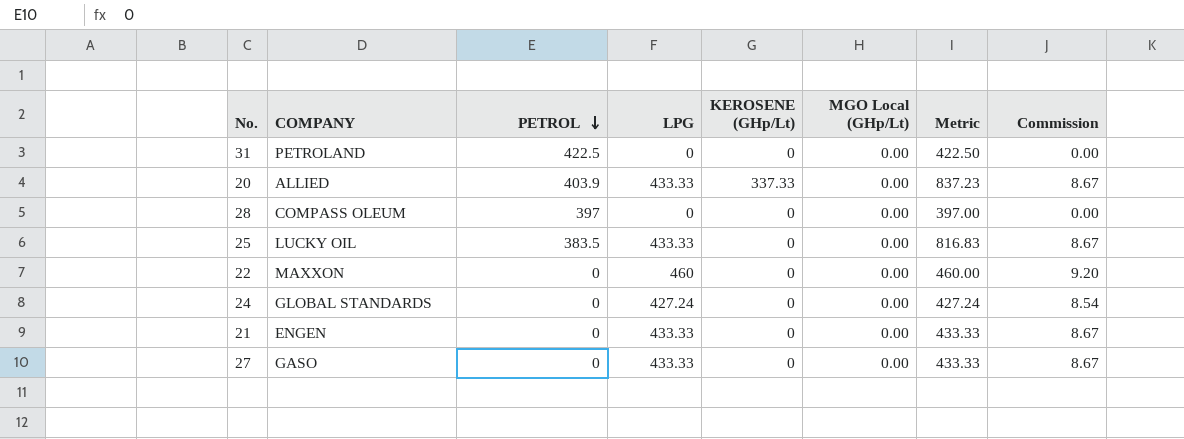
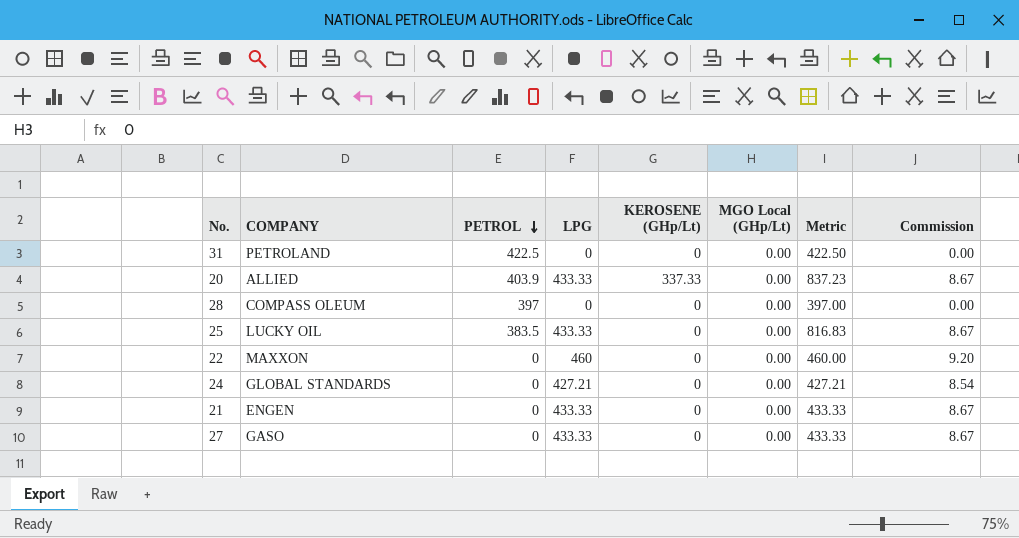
24 | LPG: 427.24 -> 427.21
24 | Metric: 427.24 -> 427.21

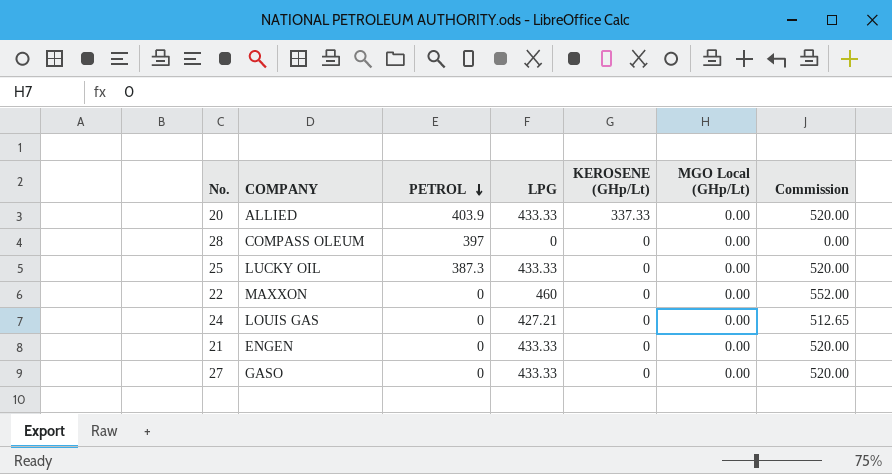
column Metric | formula: [PETROL] + [LPG] -> none
column Commission | formula: [LPG] * 0.02 -> [LPG] * 1.2
row 31: PETROLAND | 422.5 | 0 | 0 | 0.00 | 422.50 | 0.00 -> none
25 | PETROL: 383.5 -> 387.3
24 | COMPANY: GLOBAL STANDARDS -> LOUIS GAS

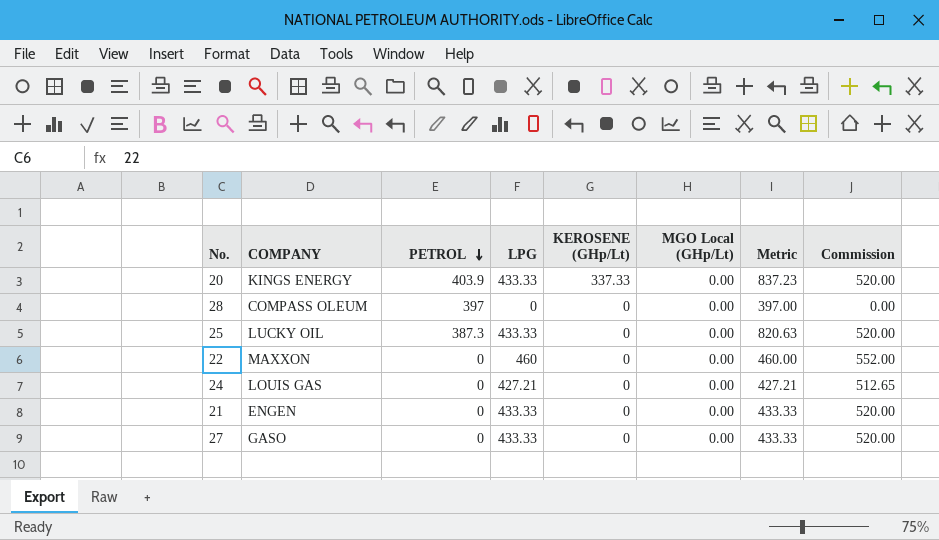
column Metric | formula: none -> [PETROL] + [LPG]
20 | COMPANY: ALLIED -> KINGS ENERGY

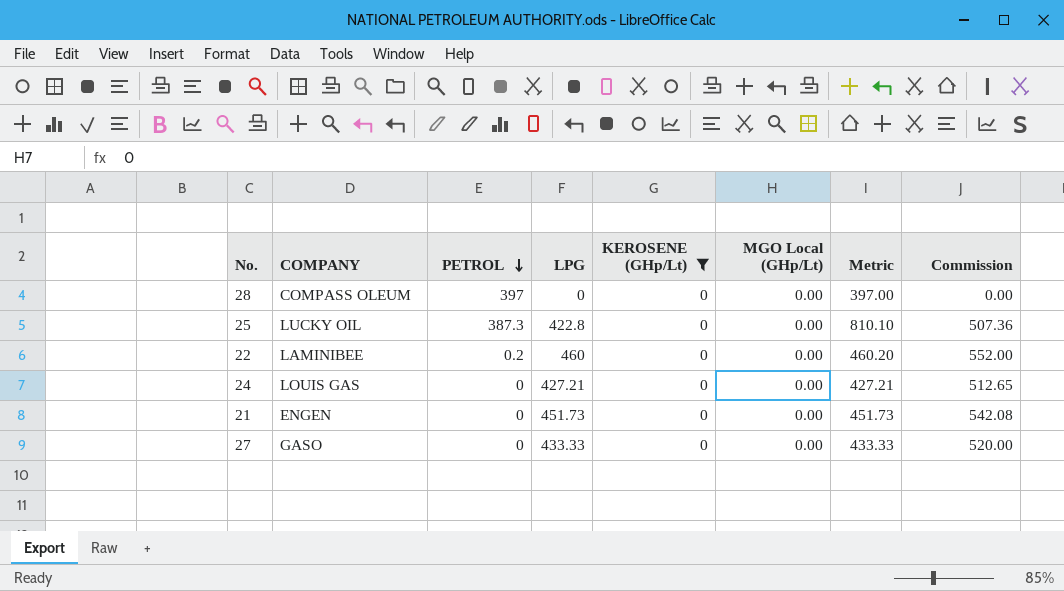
filter: none -> KEROSENE (GHp/Lt) = 0
25 | LPG: 433.33 -> 422.8
25 | Metric: 820.63 -> 810.10
25 | Commission: 520.00 -> 507.36
22 | COMPANY: MAXXON -> LAMINIBEE
22 | PETROL: 0 -> 0.2
22 | Metric: 460.00 -> 460.20
21 | LPG: 433.33 -> 451.73
21 | Metric: 433.33 -> 451.73
21 | Commission: 520.00 -> 542.08

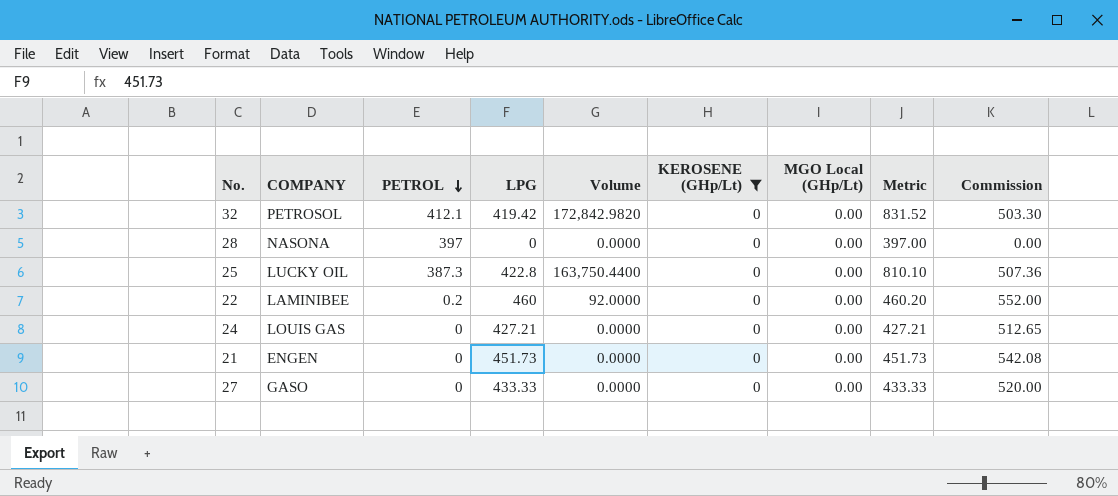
column Volume | formula: none -> [PETROL] * [LPG]
row 32: none -> PETROSOL | 412.1 | 419.42 | 172,842.9820 | 0 | 0.00 | 831.52 | 503.30
28 | COMPANY: COMPASS OLEUM -> NASONA

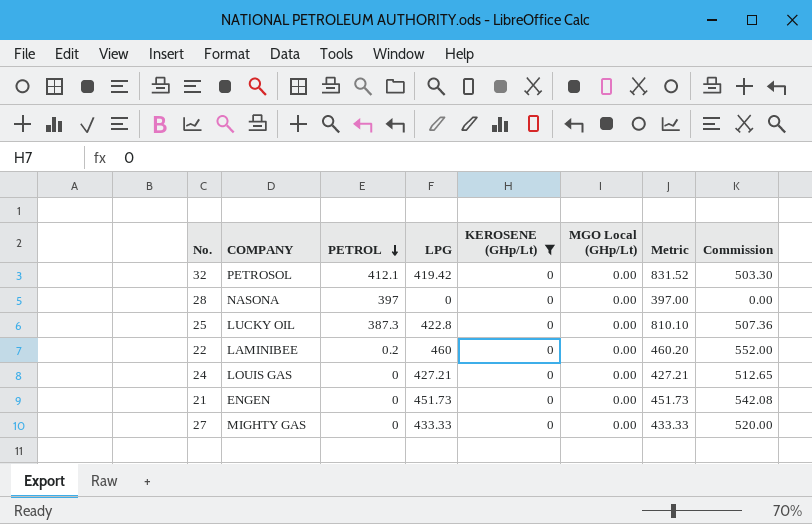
column Volume | formula: [PETROL] * [LPG] -> none
27 | COMPANY: GASO -> MIGHTY GAS

